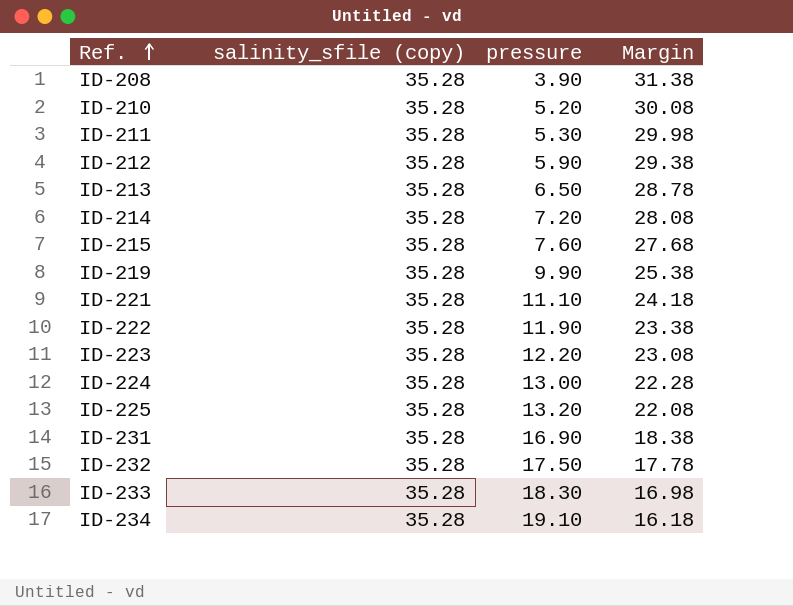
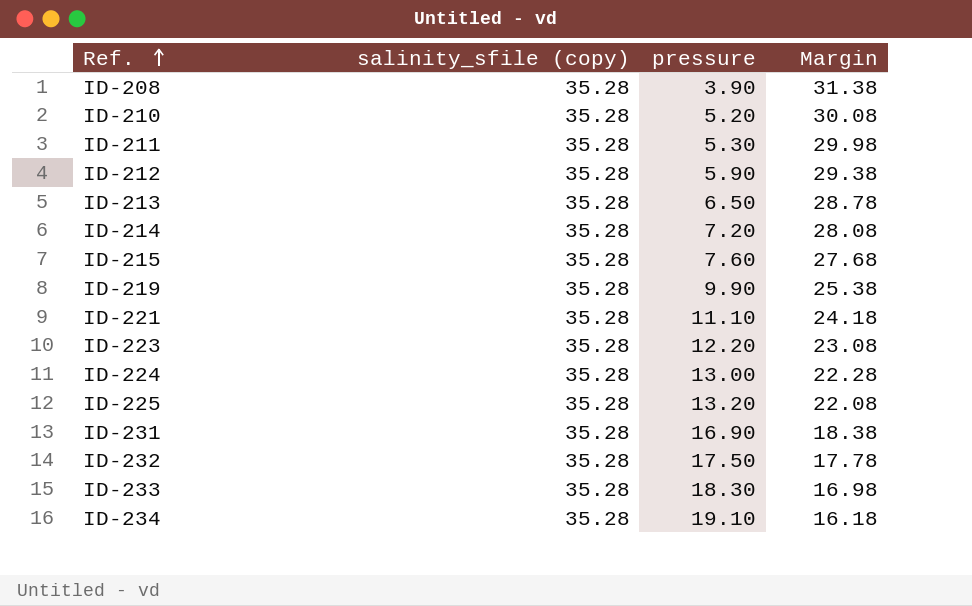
row ID-222: 35.28 | 11.90 | 23.38 -> none

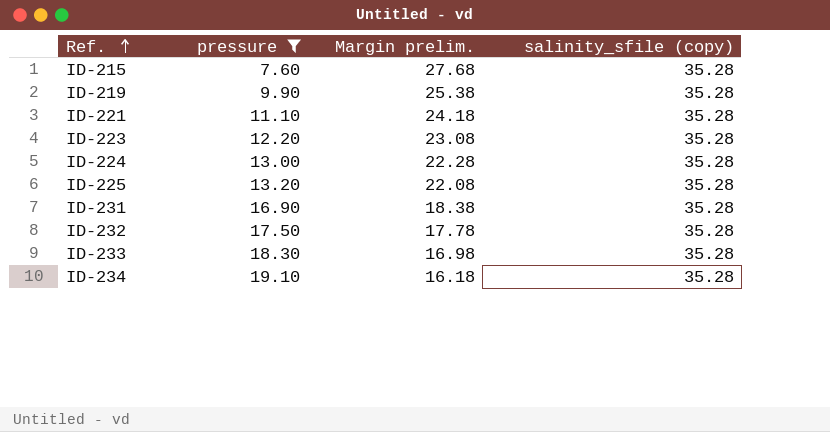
filter: none -> pressure >= 7.60
column name: Margin -> Margin prelim.
column salinity_sfile (copy) | position: 2 -> 4

